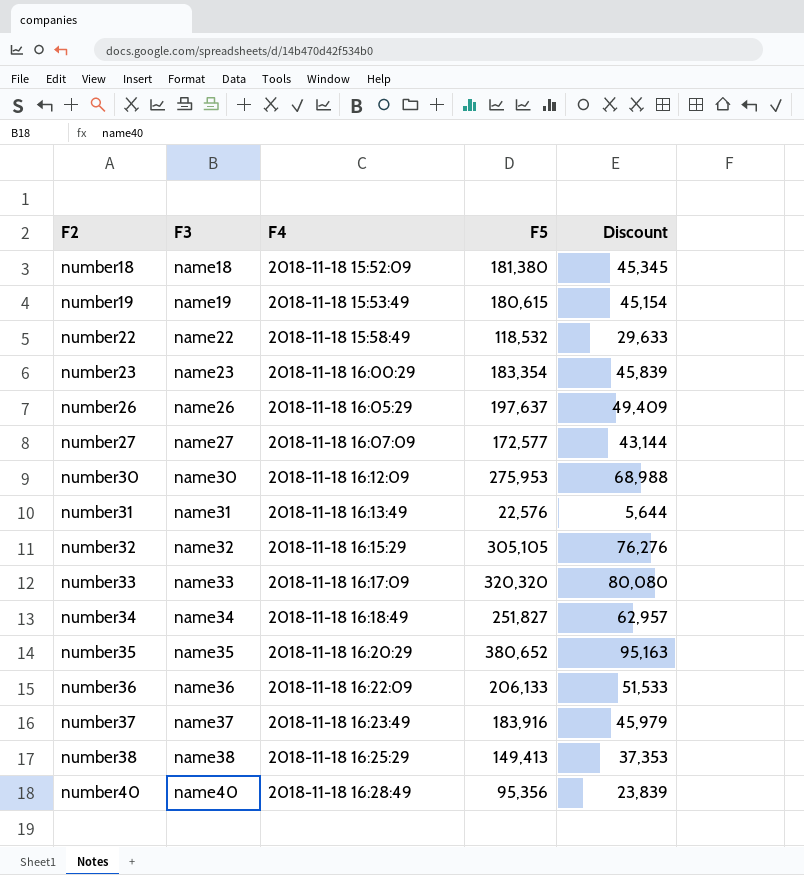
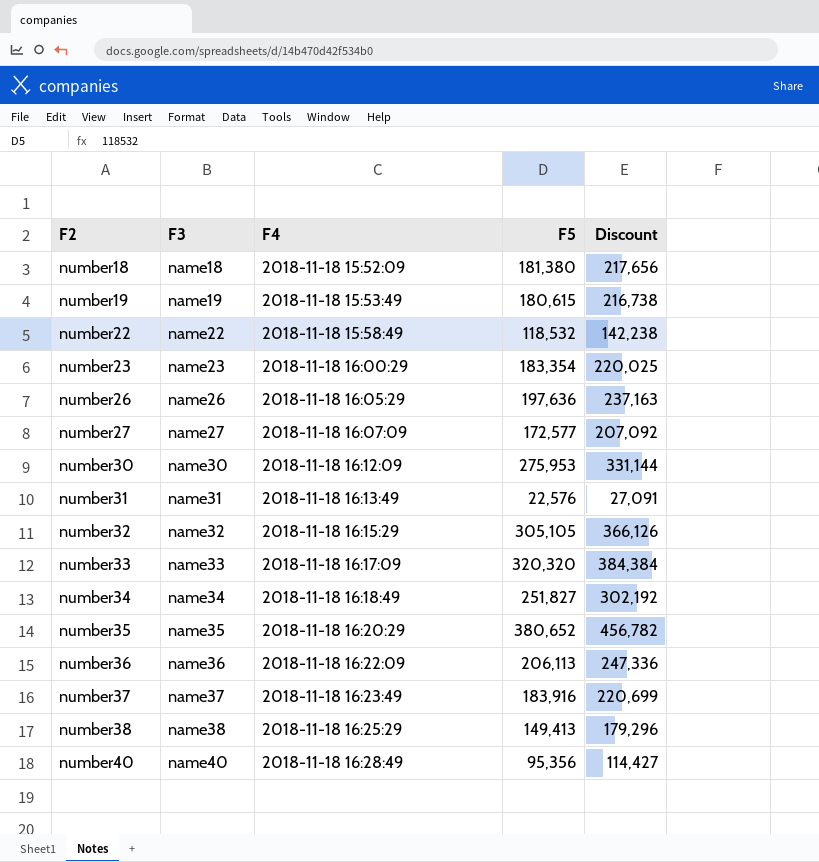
column Discount | formula: [F5] * 0.25 -> [F5] * 1.2
number26 | F5: 197,637 -> 197,636
number36 | F5: 206,133 -> 206,113

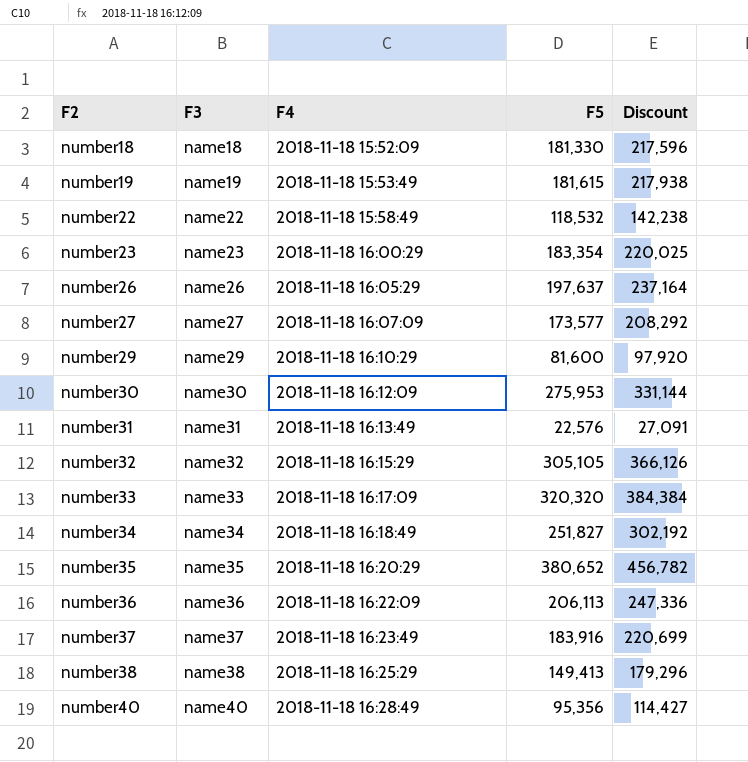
number18 | F5: 181,380 -> 181,330
number18 | Discount: 217,656 -> 217,596
number19 | F5: 180,615 -> 181,615
number19 | Discount: 216,738 -> 217,938
number26 | F5: 197,636 -> 197,637
number26 | Discount: 237,163 -> 237,164
number27 | F5: 172,577 -> 173,577
number27 | Discount: 207,092 -> 208,292
row number29: none -> name29 | 2018-11-18 16:10:29 | 81,600 | 97,920

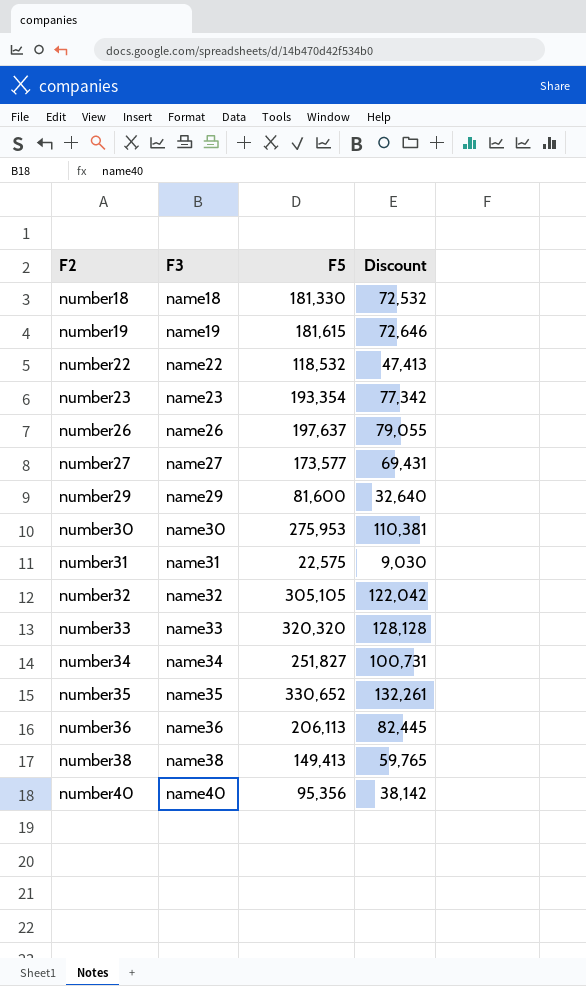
column F4 | position: 3 -> none
column Discount | formula: [F5] * 1.2 -> [F5] * 0.4
row number37: name37 | 2018-11-18 16:23:49 | 183,916 | 220,699 -> none
number23 | F5: 183,354 -> 193,354
number31 | F5: 22,576 -> 22,575
number35 | F5: 380,652 -> 330,652

